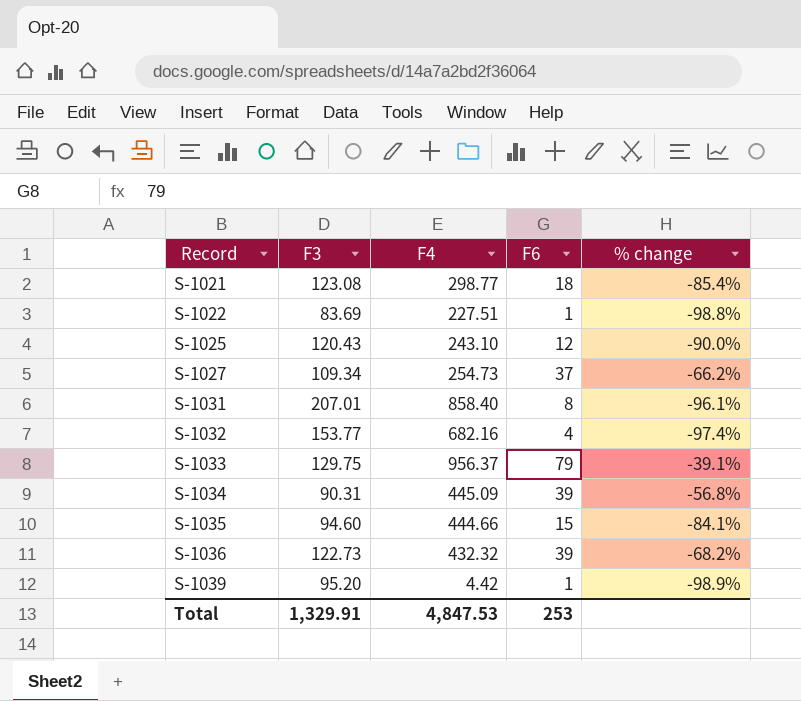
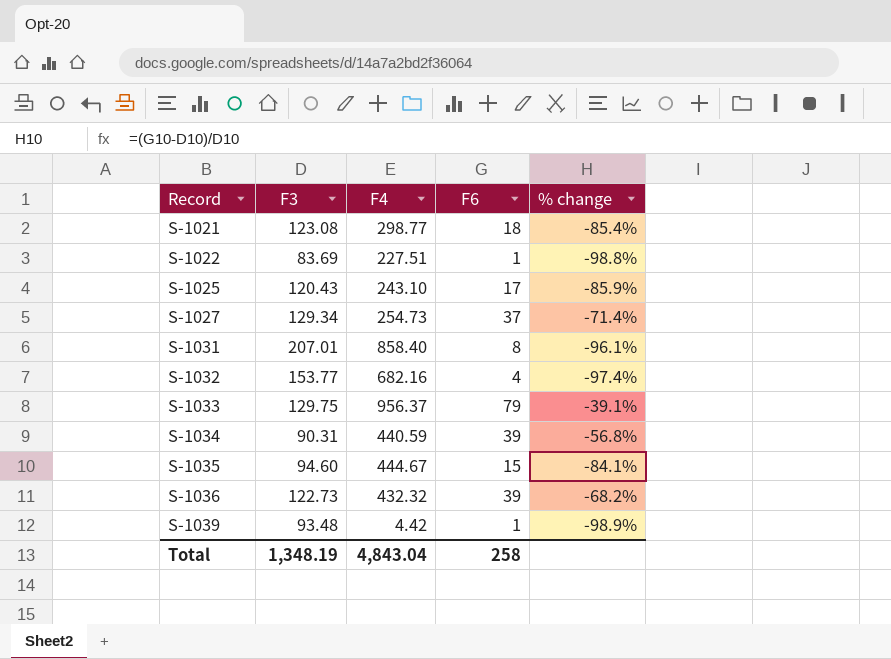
S-1025 | F6: 12 -> 17
S-1025 | % change: -90.0% -> -85.9%
S-1027 | F3: 109.34 -> 129.34
S-1027 | % change: -66.2% -> -71.4%
S-1034 | F4: 445.09 -> 440.59
S-1035 | F4: 444.66 -> 444.67
S-1039 | F3: 95.20 -> 93.48
Total | F3: 1,329.91 -> 1,348.19
Total | F4: 4,847.53 -> 4,843.04
Total | F6: 253 -> 258

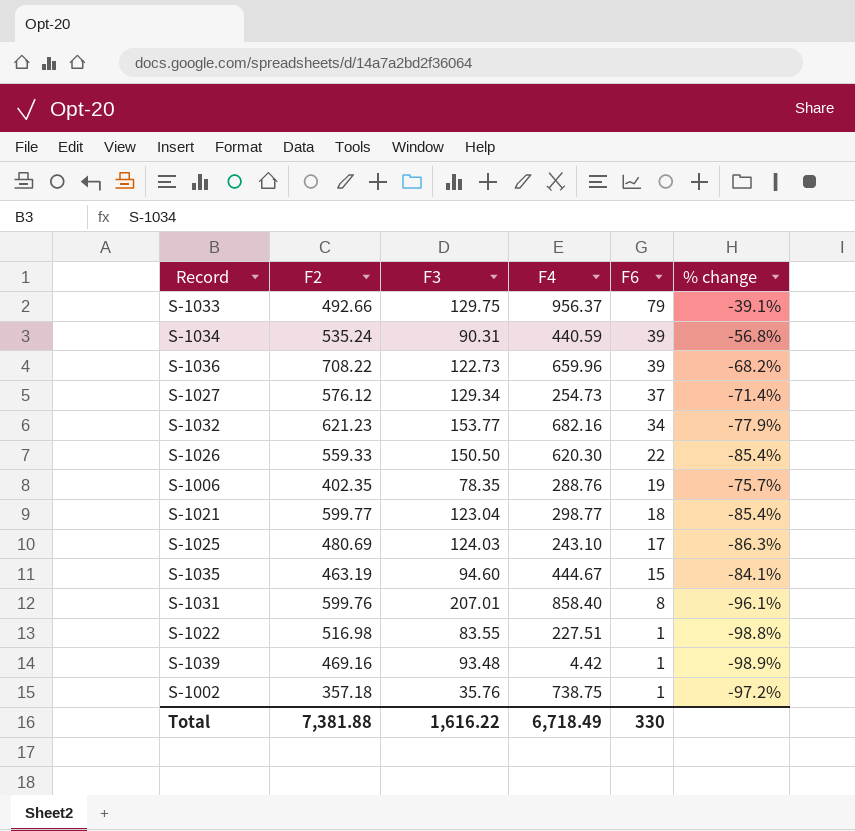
row order: Record ascending -> F6 descending
column F2 | position: none -> 2
S-1036 | F4: 432.32 -> 659.96
S-1032 | F6: 4 -> 34
S-1032 | % change: -97.4% -> -77.9%
row S-1026: none -> 559.33 | 150.50 | 620.30 | 22 | -85.4%
row S-1006: none -> 402.35 | 78.35 | 288.76 | 19 | -75.7%
S-1021 | F3: 123.08 -> 123.04
S-1025 | F3: 120.43 -> 124.03
S-1025 | % change: -85.9% -> -86.3%
S-1022 | F3: 83.69 -> 83.55
row S-1002: none -> 357.18 | 35.76 | 738.75 | 1 | -97.2%
Total | F3: 1,348.19 -> 1,616.22
Total | F4: 4,843.04 -> 6,718.49
Total | F6: 258 -> 330

